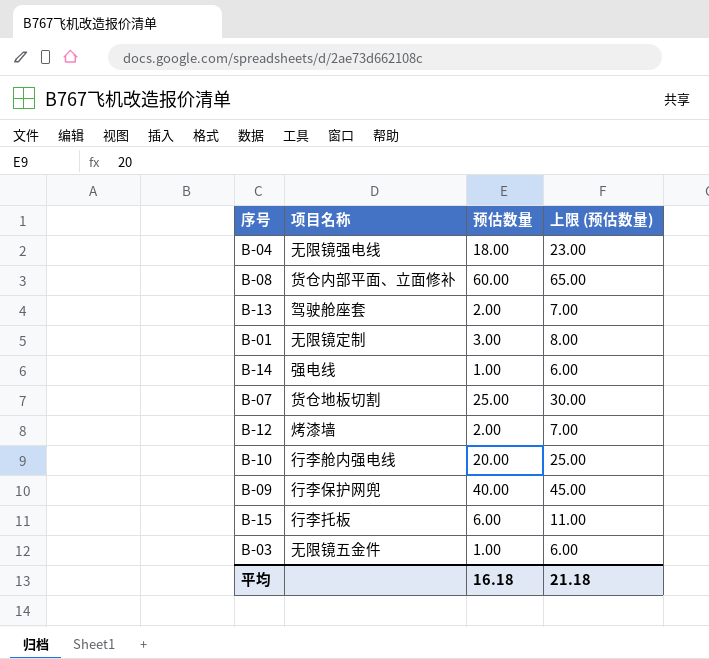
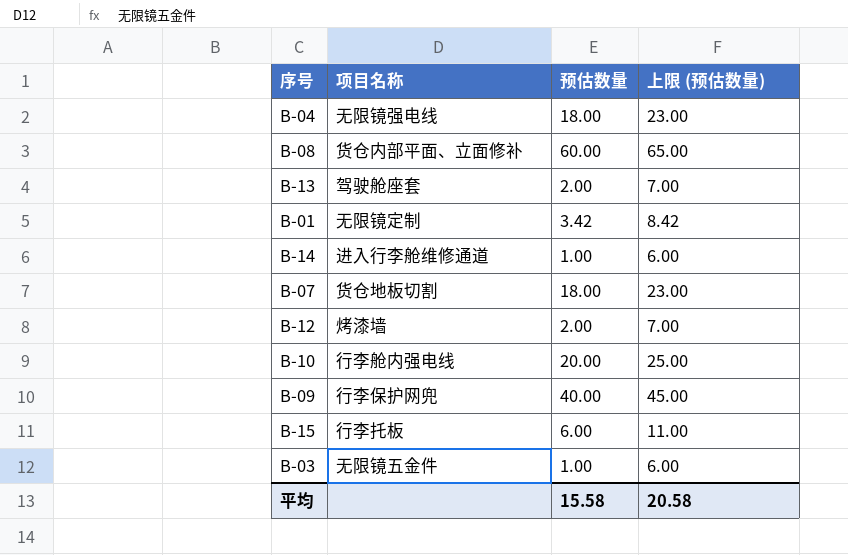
B-01 | 预估数量: 3.00 -> 3.42
B-01 | 上限 (预估数量): 8.00 -> 8.42
B-14 | 项目名称: 强电线 -> 进入行李舱维修通道
B-07 | 预估数量: 25.00 -> 18.00
B-07 | 上限 (预估数量): 30.00 -> 23.00
平均 | 预估数量: 16.18 -> 15.58
平均 | 上限 (预估数量): 21.18 -> 20.58

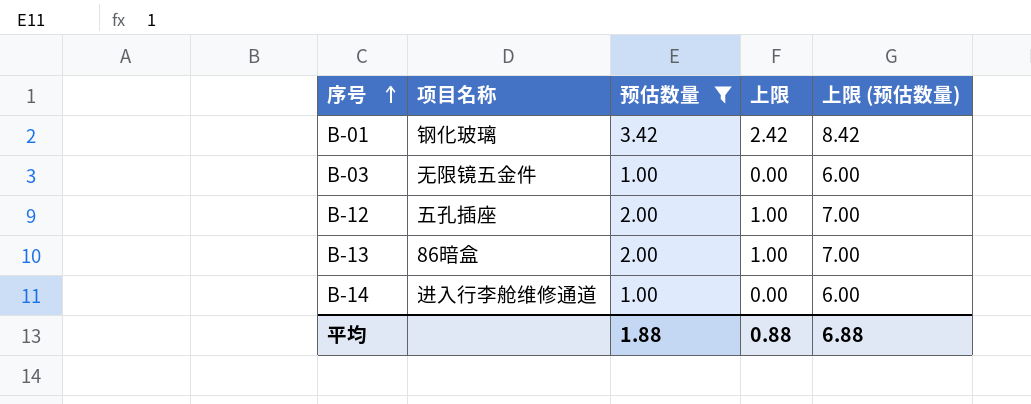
filter: none -> 预估数量 <= 3.42
row order: none -> 序号 ascending
column 上限 | formula: none -> [预估数量] - 1
B-01 | 项目名称: 无限镜定制 -> 钢化玻璃
B-12 | 项目名称: 烤漆墙 -> 五孔插座
B-13 | 项目名称: 驾驶舱座套 -> 86暗盒
平均 | 预估数量: 15.58 -> 1.88
平均 | 上限 (预估数量): 20.58 -> 6.88

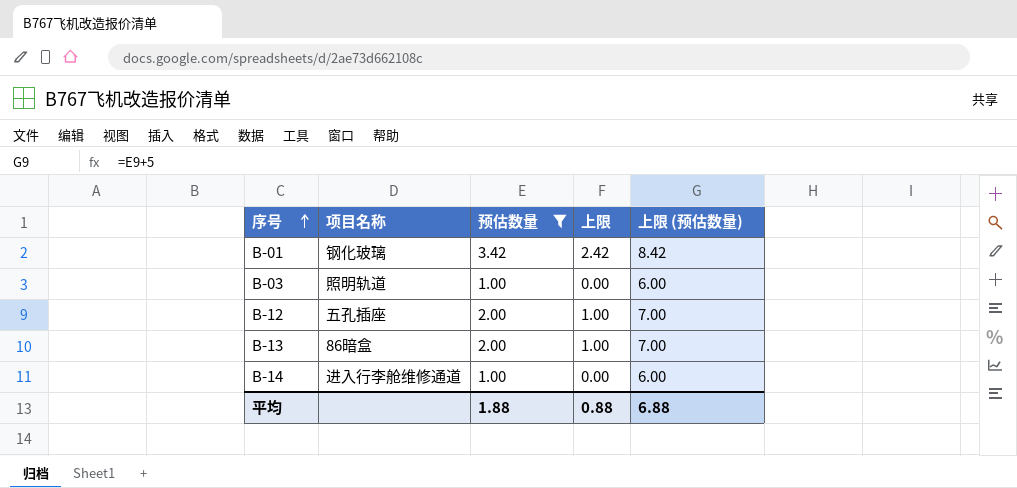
B-03 | 项目名称: 无限镜五金件 -> 照明轨道

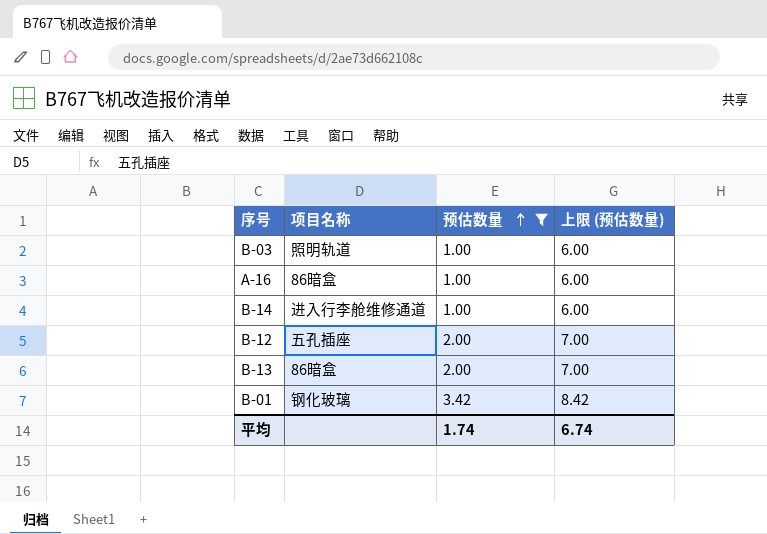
row order: 序号 ascending -> 预估数量 ascending
column 上限 | formula: [预估数量] - 1 -> none
row A-16: none -> 86暗盒 | 1.00 | 6.00
平均 | 预估数量: 1.88 -> 1.74
平均 | 上限 (预估数量): 6.88 -> 6.74

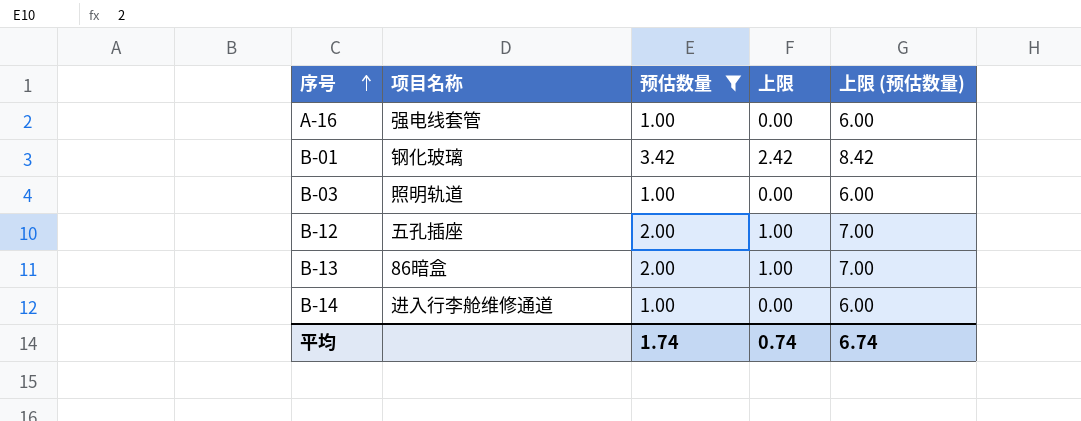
row order: 预估数量 ascending -> 序号 ascending
column 上限 | formula: none -> [预估数量] - 1
A-16 | 项目名称: 86暗盒 -> 强电线套管

